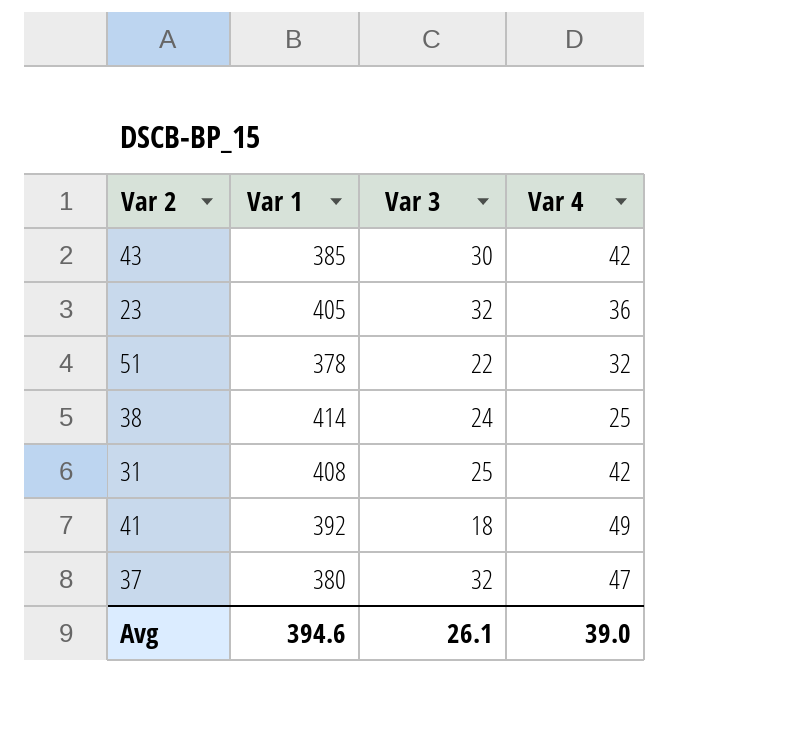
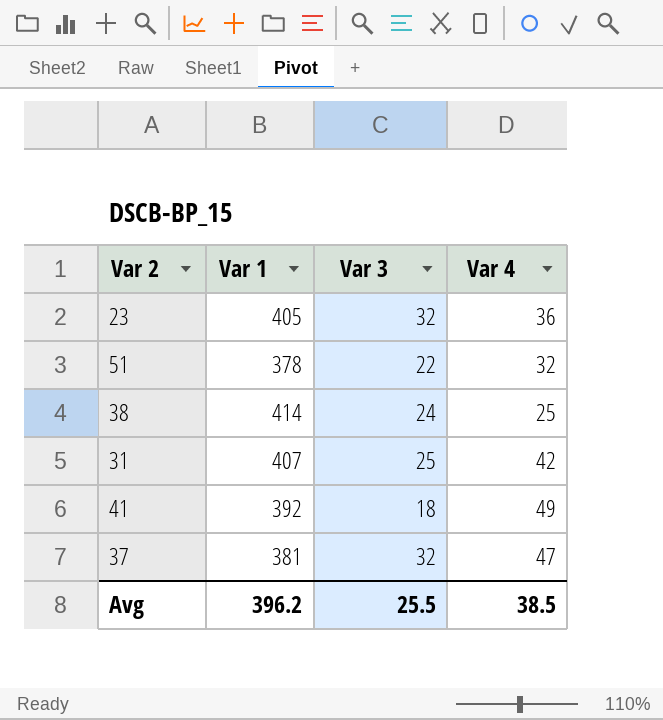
row 43: 385 | 30 | 42 -> none
31 | Var 1: 408 -> 407
37 | Var 1: 380 -> 381
Avg | Var 1: 394.6 -> 396.2
Avg | Var 3: 26.1 -> 25.5
Avg | Var 4: 39.0 -> 38.5

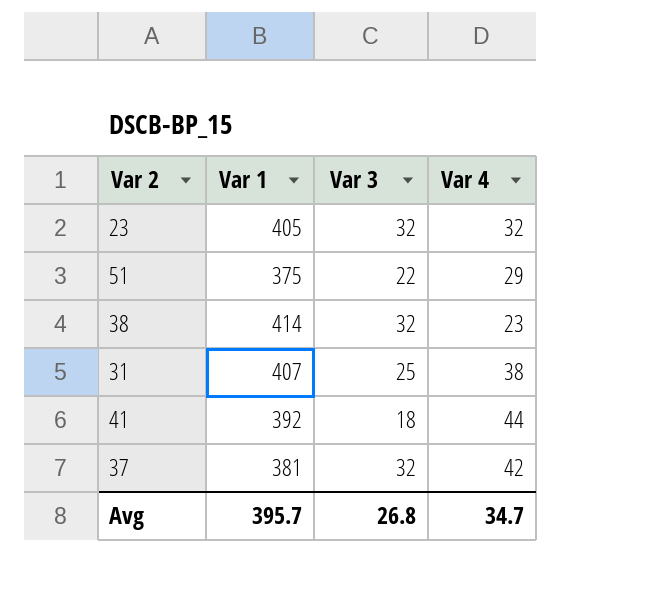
23 | Var 4: 36 -> 32
51 | Var 1: 378 -> 375
51 | Var 4: 32 -> 29
38 | Var 3: 24 -> 32
38 | Var 4: 25 -> 23
31 | Var 4: 42 -> 38
41 | Var 4: 49 -> 44
37 | Var 4: 47 -> 42
Avg | Var 1: 396.2 -> 395.7
Avg | Var 3: 25.5 -> 26.8
Avg | Var 4: 38.5 -> 34.7

